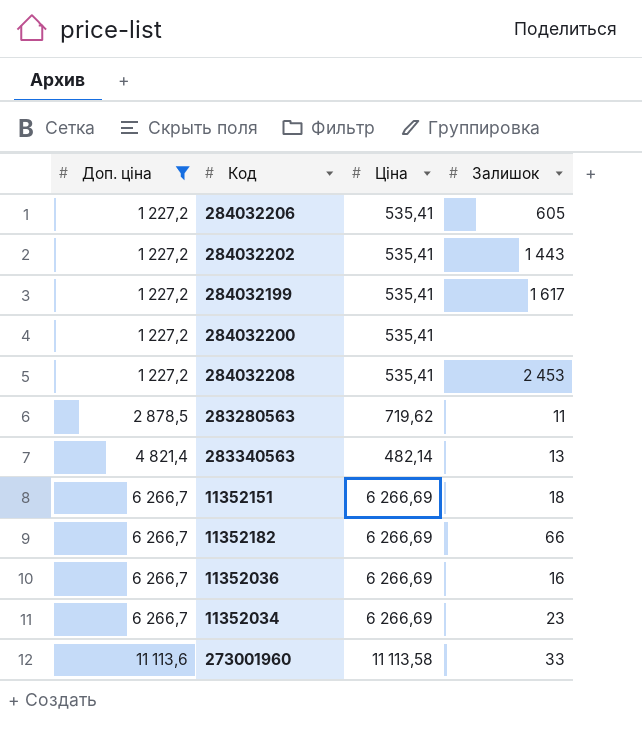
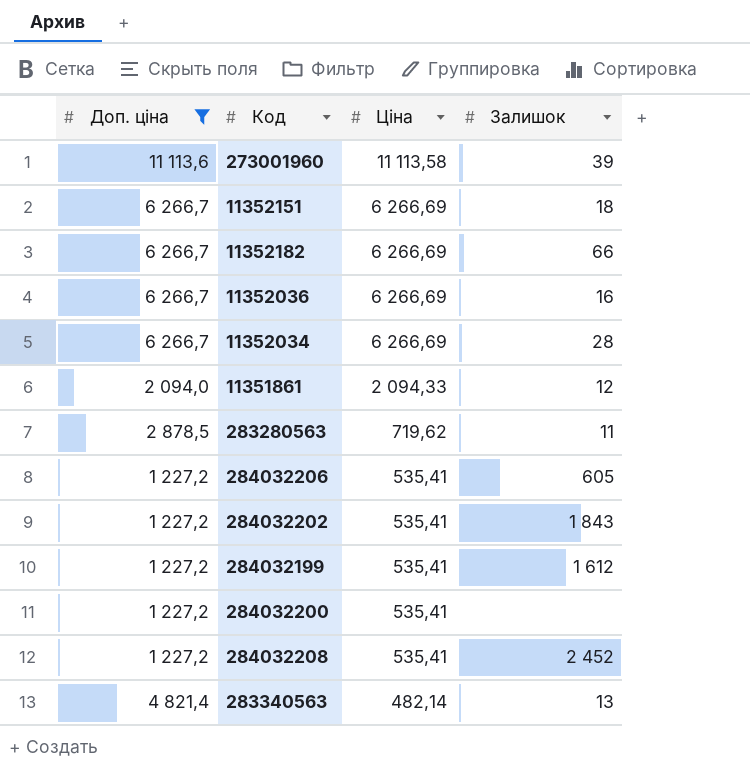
row order: Доп. ціна ascending -> Ціна descending
273001960 | Залишок: 33 -> 39
11352034 | Залишок: 23 -> 28
row 11351861: none -> 2 094,0 | 2 094,33 | 12
284032202 | Залишок: 1 443 -> 1 843
284032199 | Залишок: 1 617 -> 1 612
284032208 | Залишок: 2 453 -> 2 452

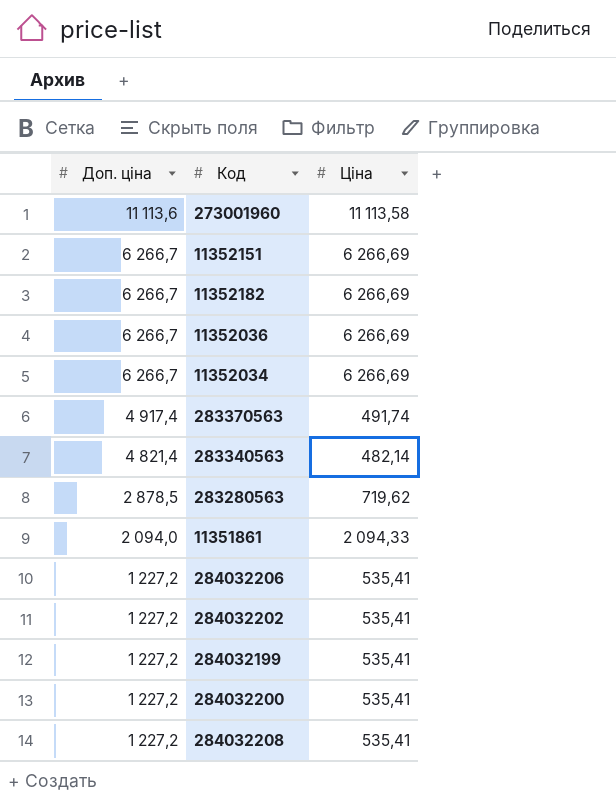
filter: Доп. ціна != 4 917,4 -> none
row order: Ціна descending -> Доп. ціна descending
column Залишок | position: 4 -> none

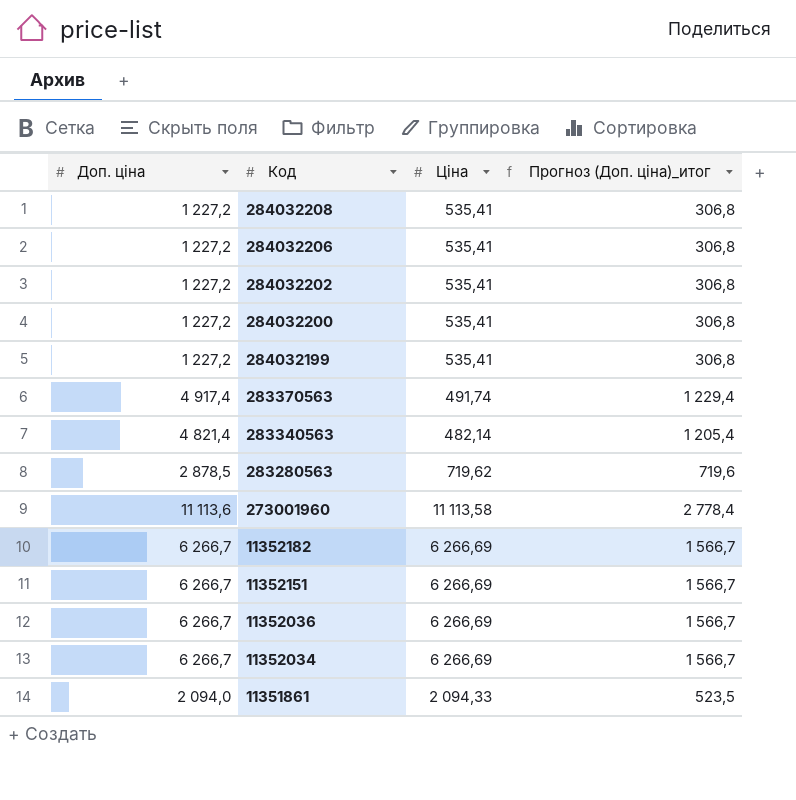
row order: Доп. ціна descending -> Код descending
column Прогноз (Доп. ціна)_итог | formula: none -> [Доп. ціна] * 0,25

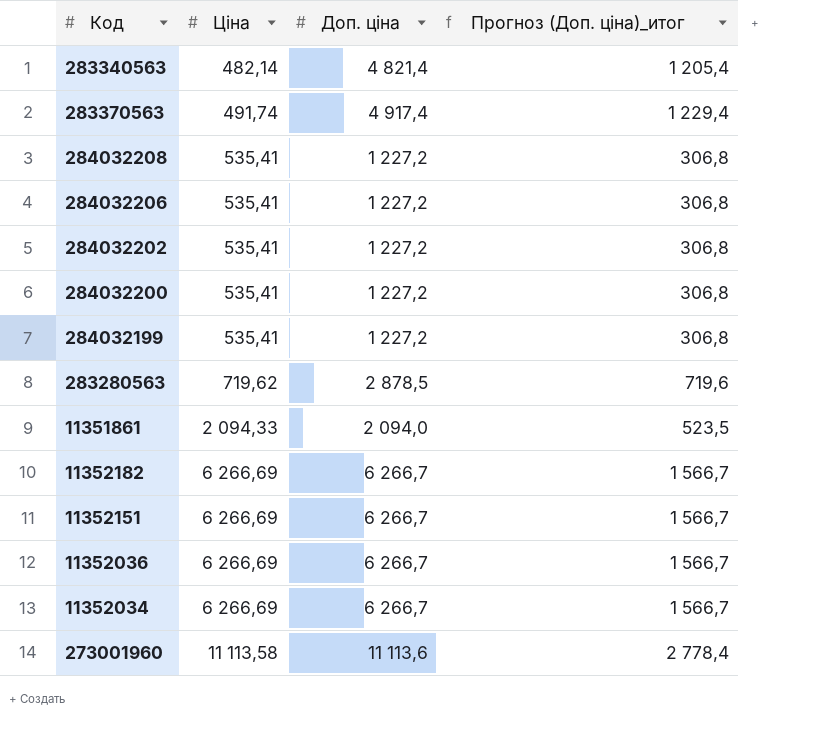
row order: Код descending -> Ціна ascending
column Доп. ціна | position: 1 -> 3

